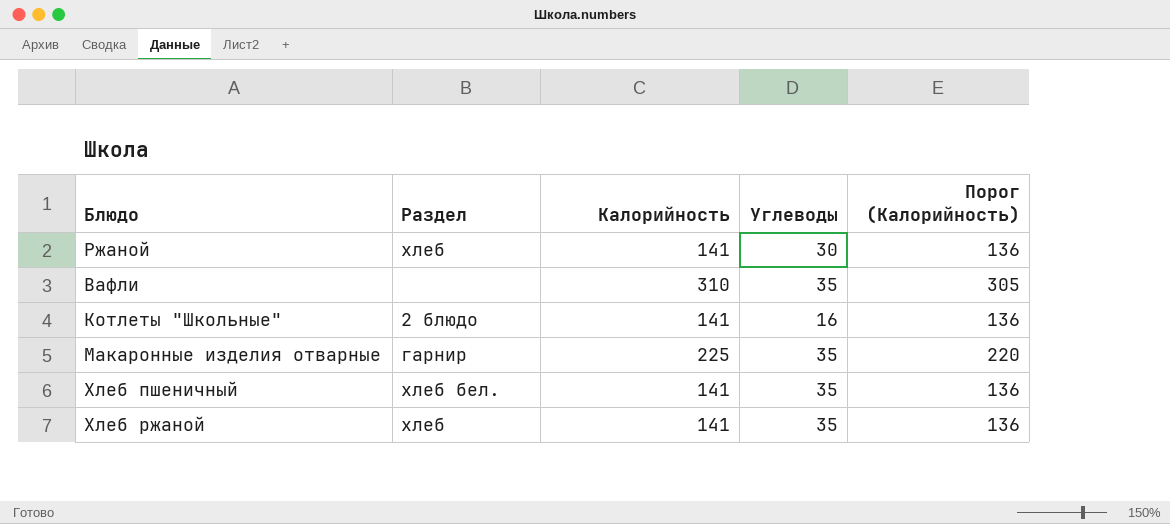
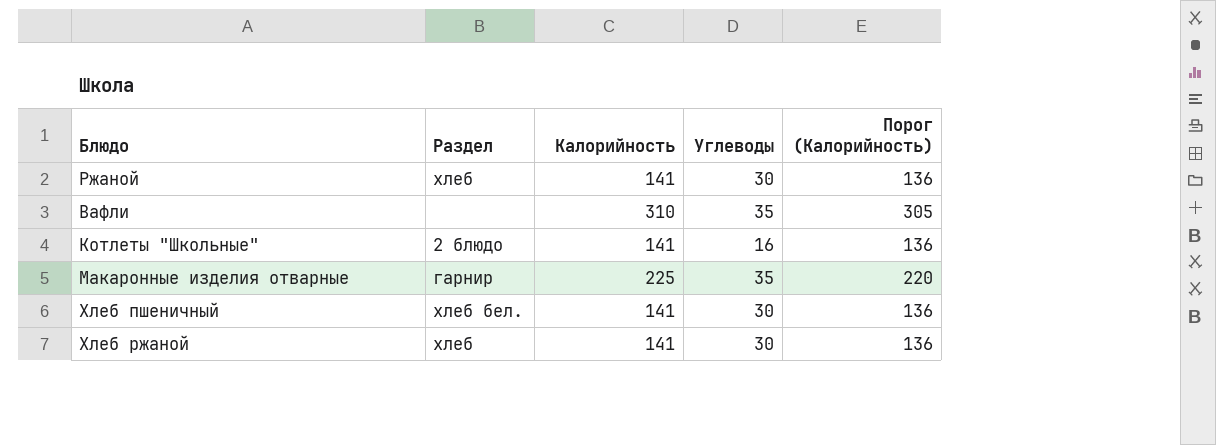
Хлеб пшеничный | Углеводы: 35 -> 30
Хлеб ржаной | Углеводы: 35 -> 30

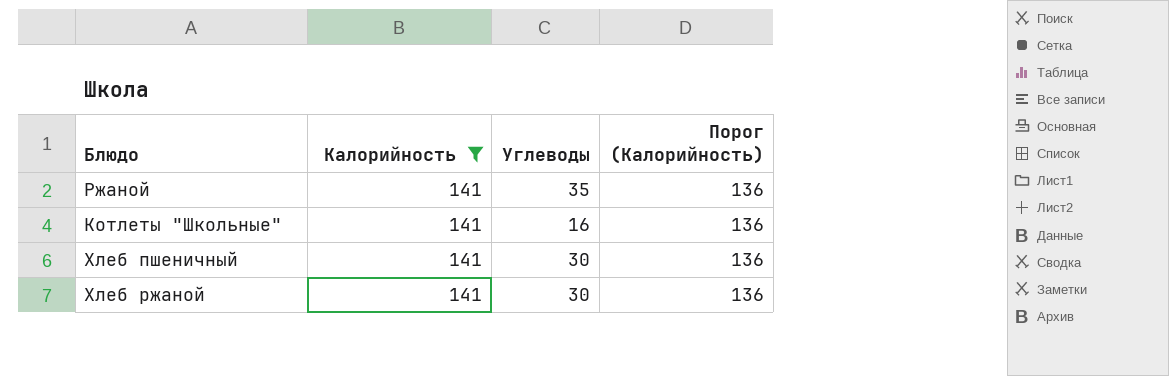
filter: none -> Калорийность = 141
column Раздел | position: 2 -> none
Ржаной | Углеводы: 30 -> 35

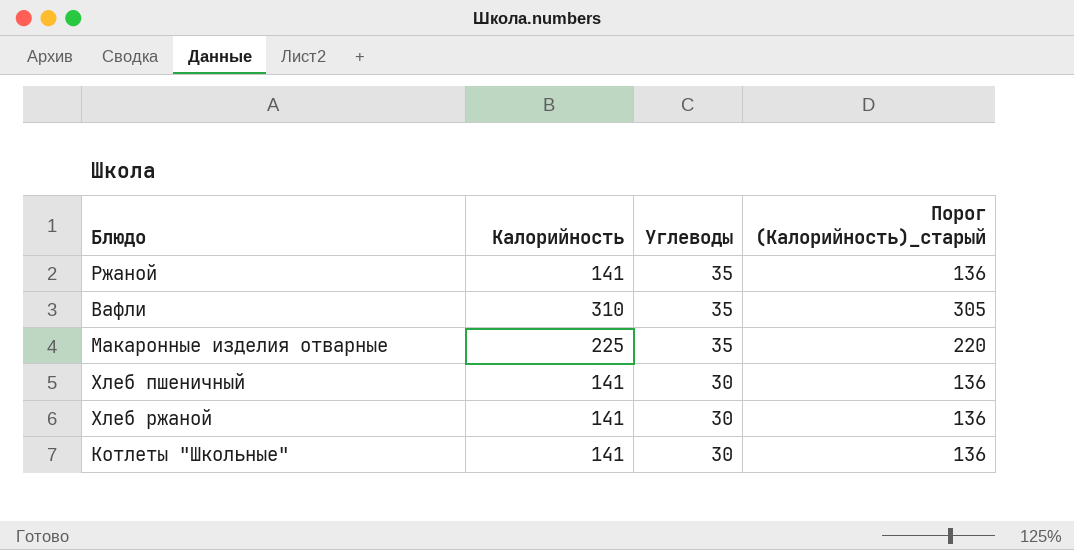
filter: Калорийность = 141 -> none
row order: none -> Углеводы descending
column name: Порог (Калорийность) -> Порог (Калорийность)_старый
Котлеты "Школьные" | Углеводы: 16 -> 30

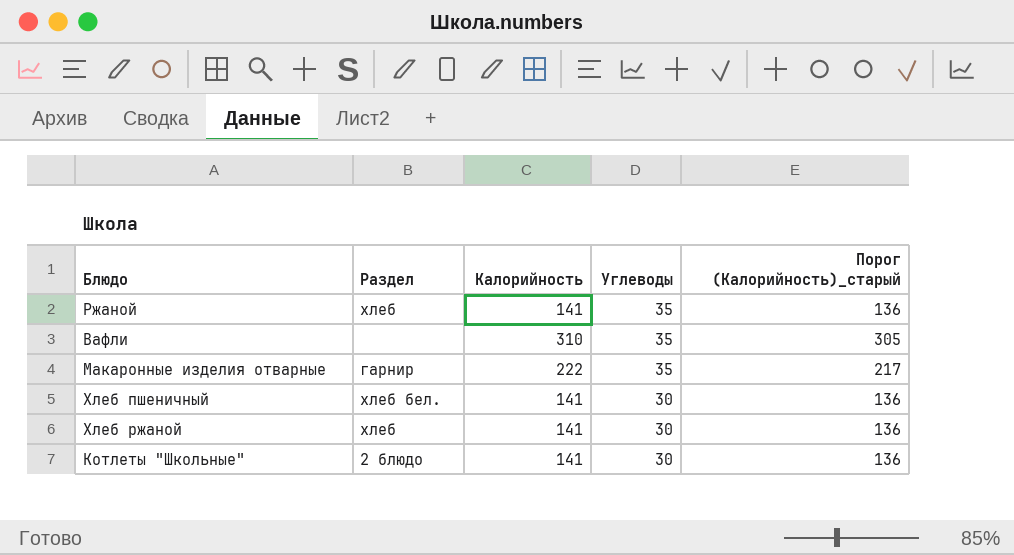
column Раздел | position: none -> 2
Макаронные изделия отварные | Калорийность: 225 -> 222
Макаронные изделия отварные | Порог (Калорийность)_старый: 220 -> 217

